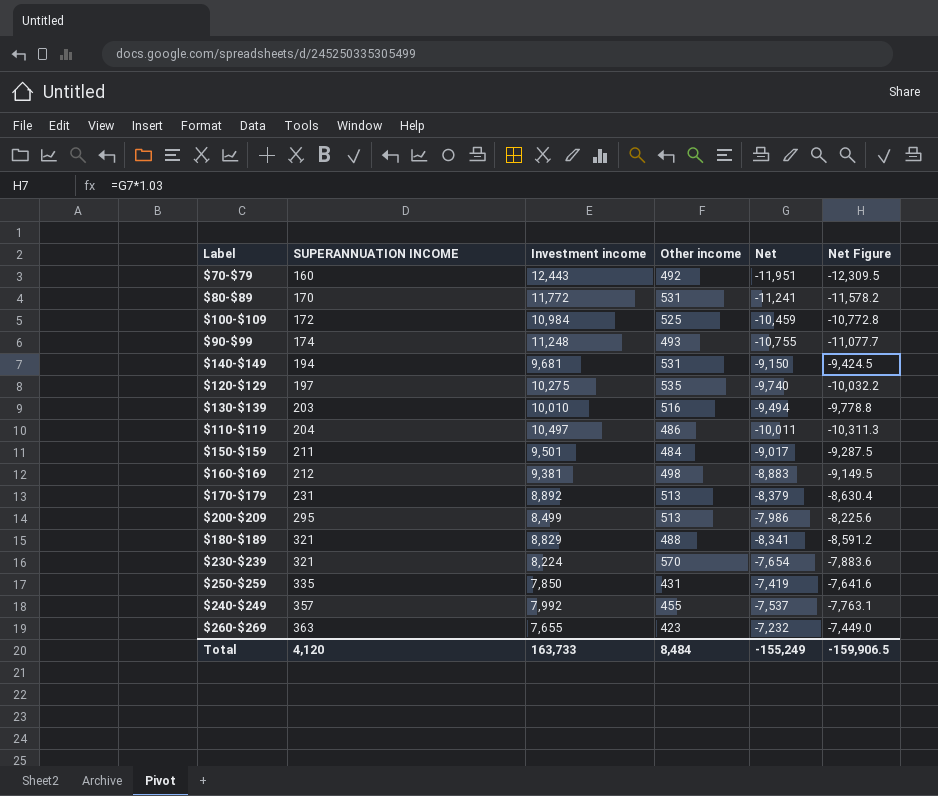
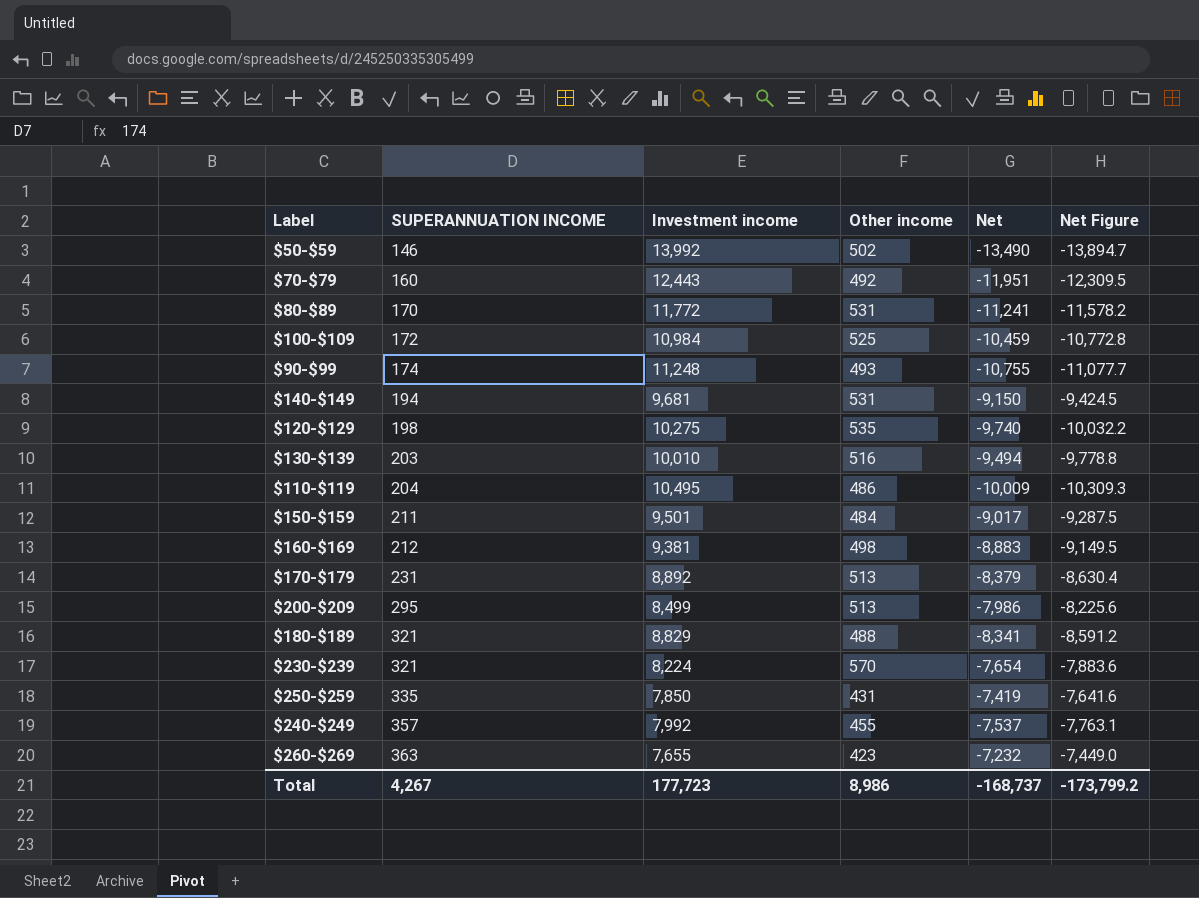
row $50-$59: none -> 146 | 13,992 | 502 | -13,490 | -13,894.7
$120-$129 | SUPERANNUATION INCOME: 197 -> 198
$110-$119 | Investment income: 10,497 -> 10,495
$110-$119 | Net: -10,011 -> -10,009
$110-$119 | Net Figure: -10,311.3 -> -10,309.3
Total | SUPERANNUATION INCOME: 4,120 -> 4,267
Total | Investment income: 163,733 -> 177,723
Total | Other income: 8,484 -> 8,986
Total | Net: -155,249 -> -168,737
Total | Net Figure: -159,906.5 -> -173,799.2

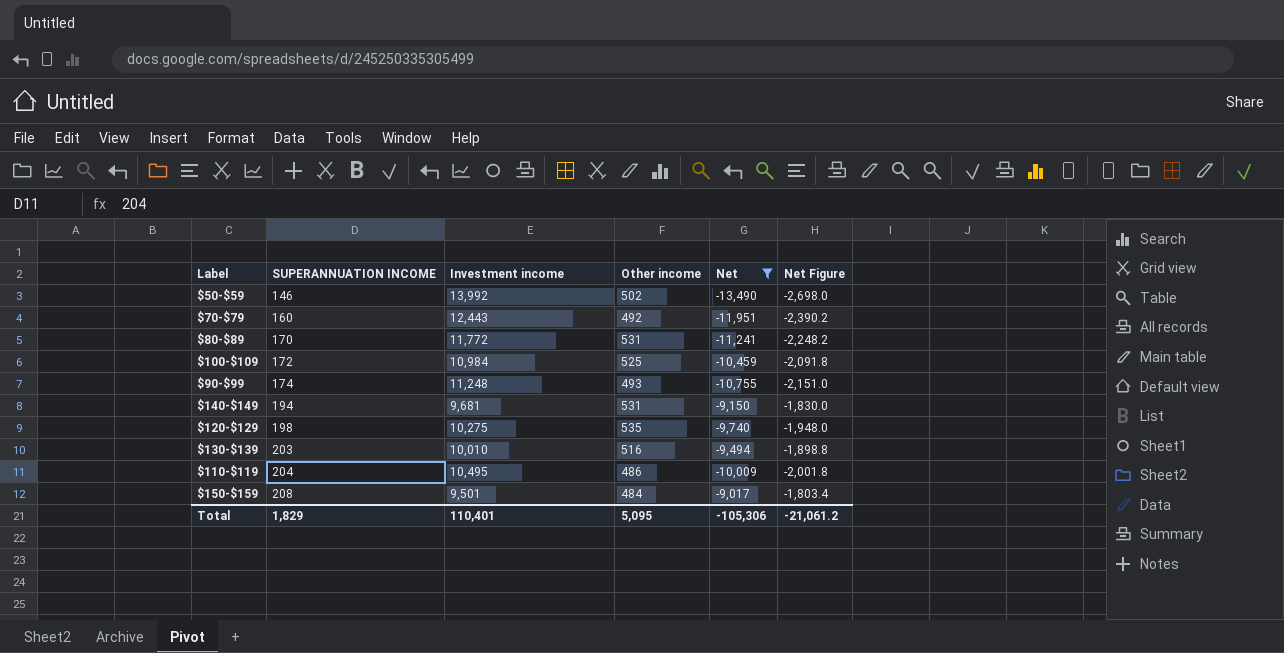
filter: none -> Net <= -9,017
column Net Figure | formula: [Net] * 1.03 -> [Net] * 0.2
$150-$159 | SUPERANNUATION INCOME: 211 -> 208
Total | SUPERANNUATION INCOME: 4,267 -> 1,829
Total | Investment income: 177,723 -> 110,401
Total | Other income: 8,986 -> 5,095
Total | Net: -168,737 -> -105,306
Total | Net Figure: -173,799.2 -> -21,061.2

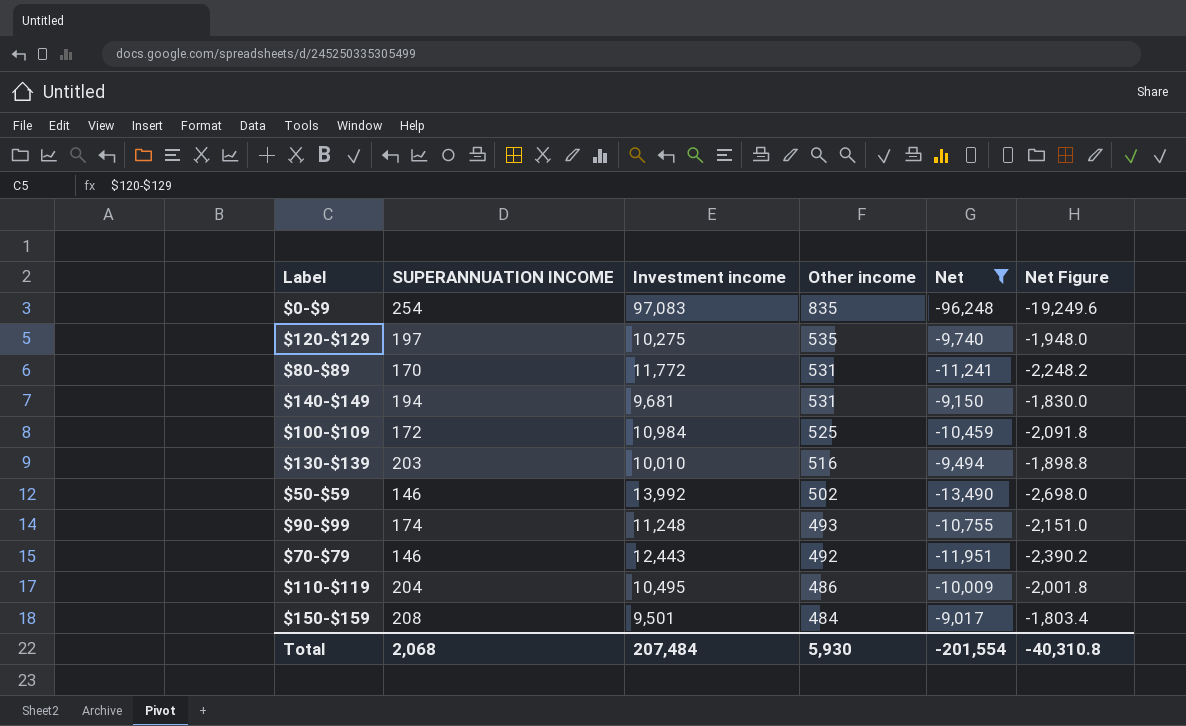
row order: SUPERANNUATION INCOME ascending -> Other income descending
row $0-$9: none -> 254 | 97,083 | 835 | -96,248 | -19,249.6
$120-$129 | SUPERANNUATION INCOME: 198 -> 197
$70-$79 | SUPERANNUATION INCOME: 160 -> 146
Total | SUPERANNUATION INCOME: 1,829 -> 2,068
Total | Investment income: 110,401 -> 207,484
Total | Other income: 5,095 -> 5,930
Total | Net: -105,306 -> -201,554
Total | Net Figure: -21,061.2 -> -40,310.8

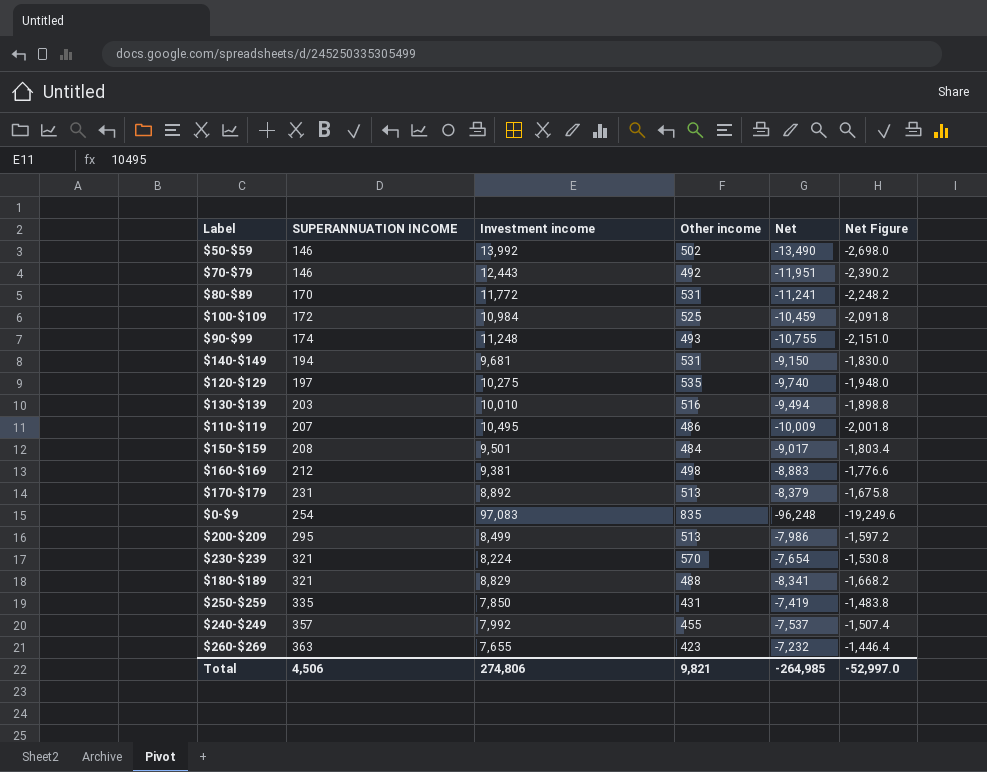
filter: Net <= -9,017 -> none
row order: Other income descending -> SUPERANNUATION INCOME ascending
$110-$119 | SUPERANNUATION INCOME: 204 -> 207
Total | SUPERANNUATION INCOME: 2,068 -> 4,506
Total | Investment income: 207,484 -> 274,806
Total | Other income: 5,930 -> 9,821
Total | Net: -201,554 -> -264,985
Total | Net Figure: -40,310.8 -> -52,997.0

